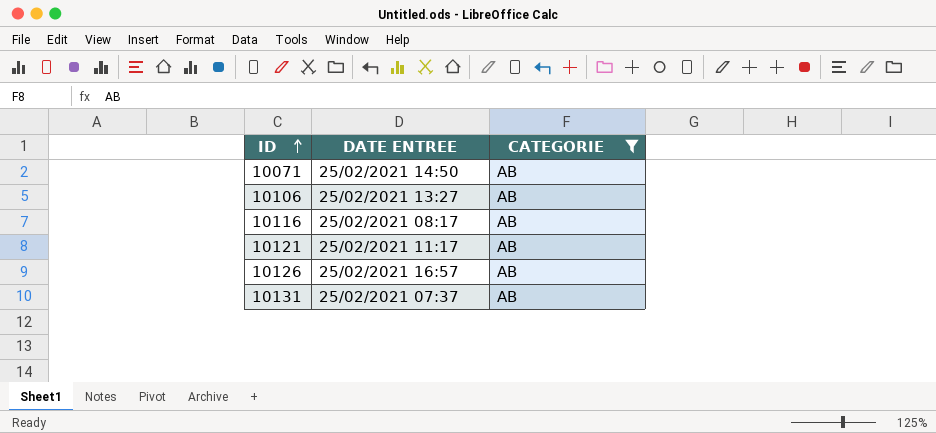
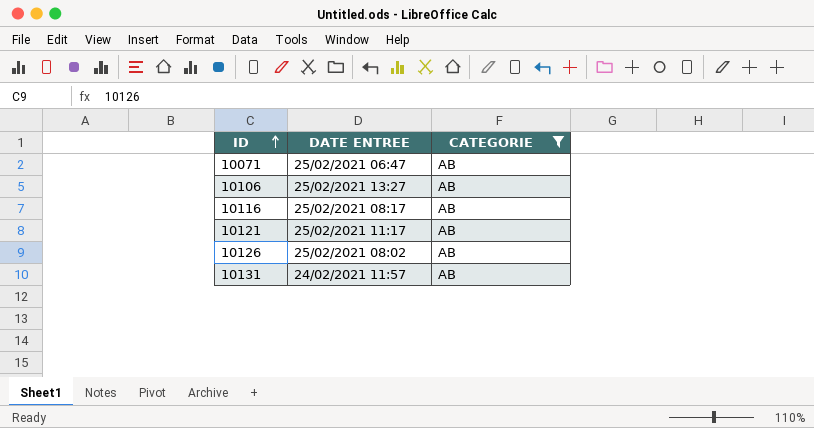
10071 | DATE ENTREE: 25/02/2021 14:50 -> 25/02/2021 06:47
10126 | DATE ENTREE: 25/02/2021 16:57 -> 25/02/2021 08:02
10131 | DATE ENTREE: 25/02/2021 07:37 -> 24/02/2021 11:57

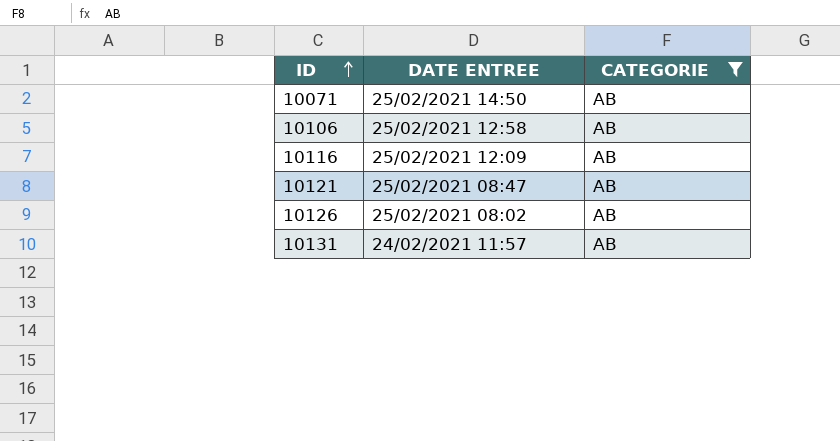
10071 | DATE ENTREE: 25/02/2021 06:47 -> 25/02/2021 14:50
10106 | DATE ENTREE: 25/02/2021 13:27 -> 25/02/2021 12:58
10116 | DATE ENTREE: 25/02/2021 08:17 -> 25/02/2021 12:09
10121 | DATE ENTREE: 25/02/2021 11:17 -> 25/02/2021 08:47

